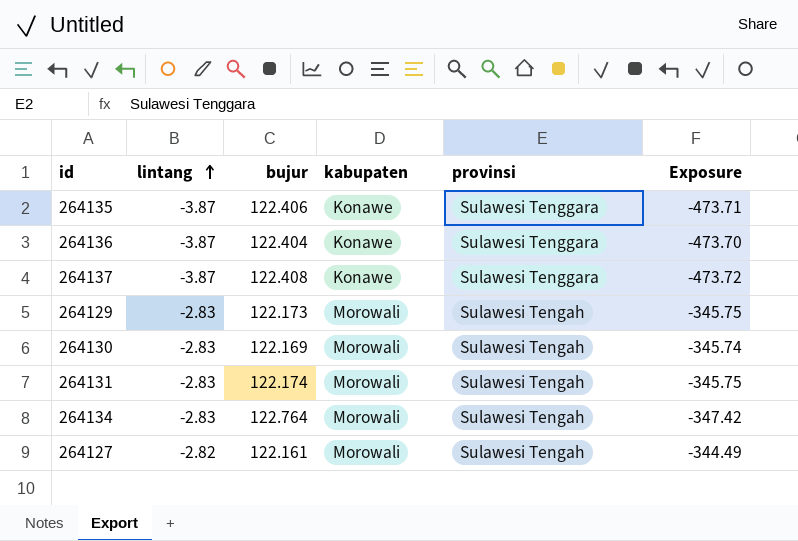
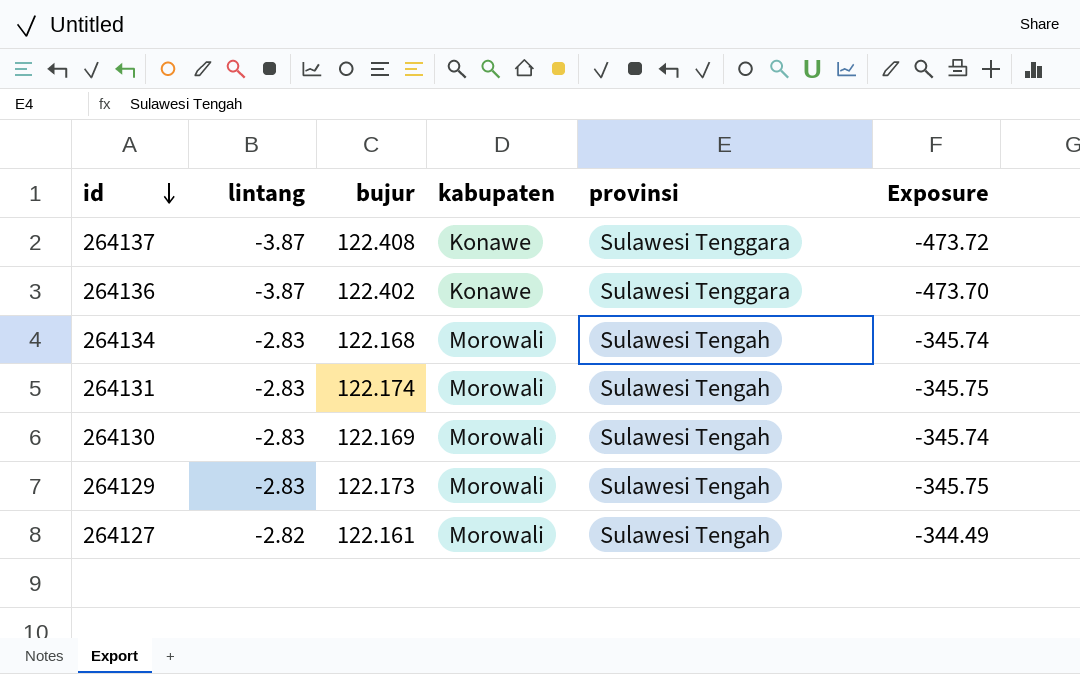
row order: lintang ascending -> id descending
row 264135: -3.87 | 122.406 | Konawe | Sulawesi Tenggara | -473.71 -> none
264136 | bujur: 122.404 -> 122.402
264134 | bujur: 122.764 -> 122.168
264134 | Exposure: -347.42 -> -345.74

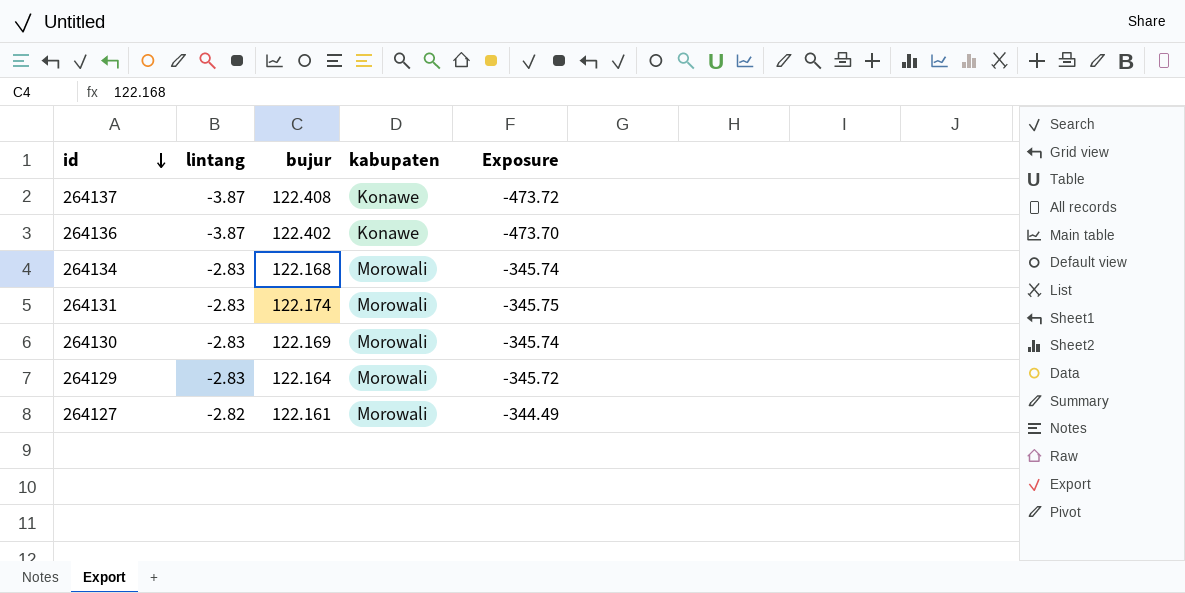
column provinsi | position: 5 -> none
264129 | bujur: 122.173 -> 122.164
264129 | Exposure: -345.75 -> -345.72

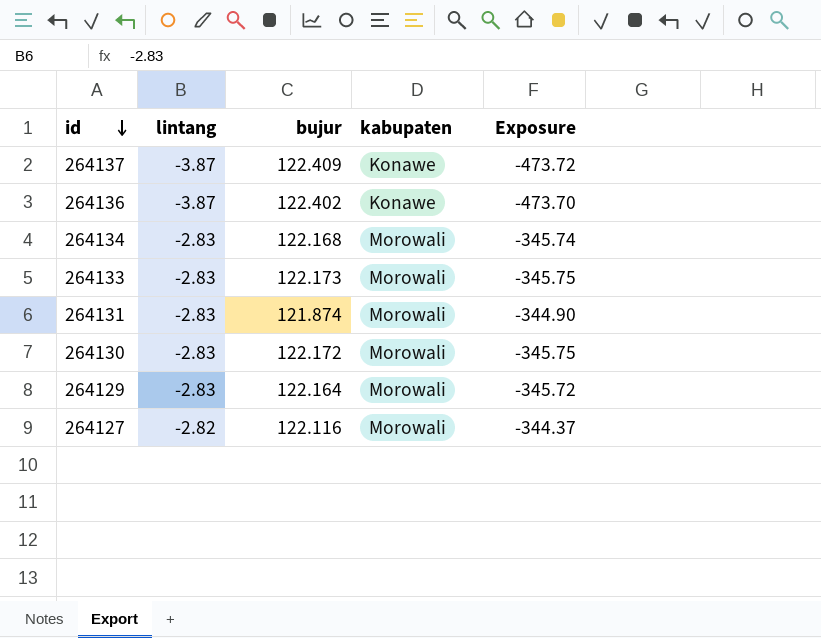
264137 | bujur: 122.408 -> 122.409
row 264133: none -> -2.83 | 122.173 | Morowali | -345.75
264131 | bujur: 122.174 -> 121.874
264131 | Exposure: -345.75 -> -344.90
264130 | bujur: 122.169 -> 122.172
264130 | Exposure: -345.74 -> -345.75
264127 | bujur: 122.161 -> 122.116
264127 | Exposure: -344.49 -> -344.37

